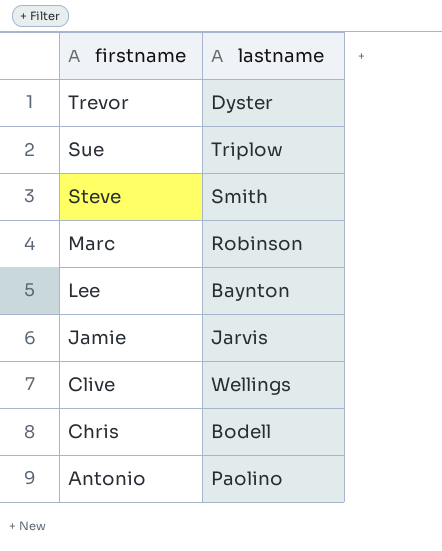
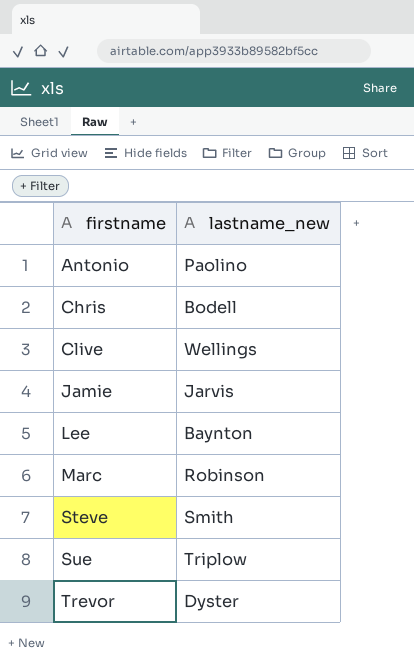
row order: firstname descending -> firstname ascending
column name: lastname -> lastname_new

